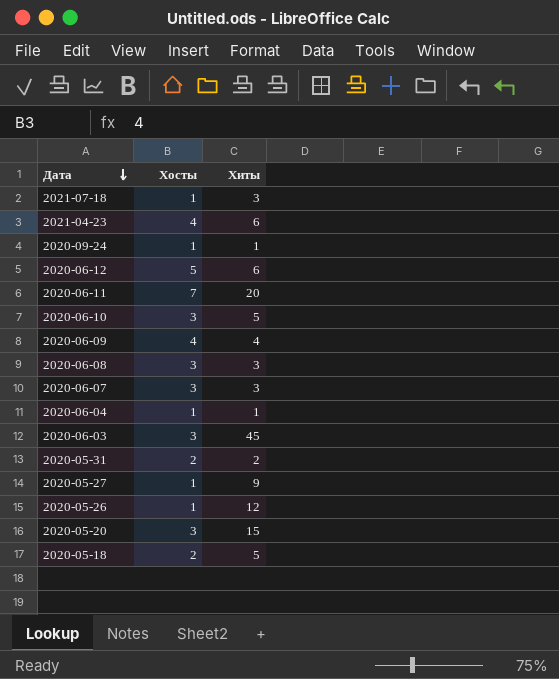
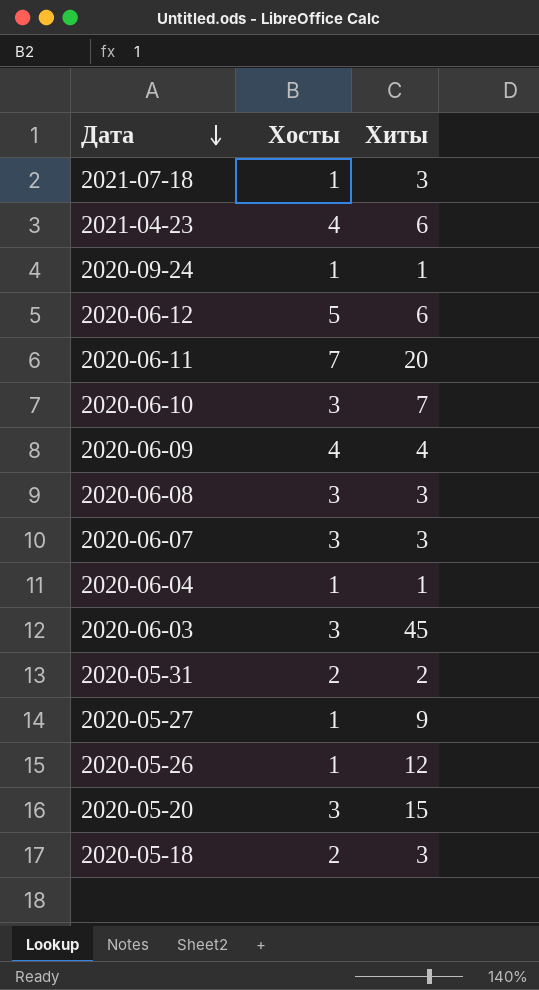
2020-06-10 | Хиты: 5 -> 7
2020-05-18 | Хиты: 5 -> 3

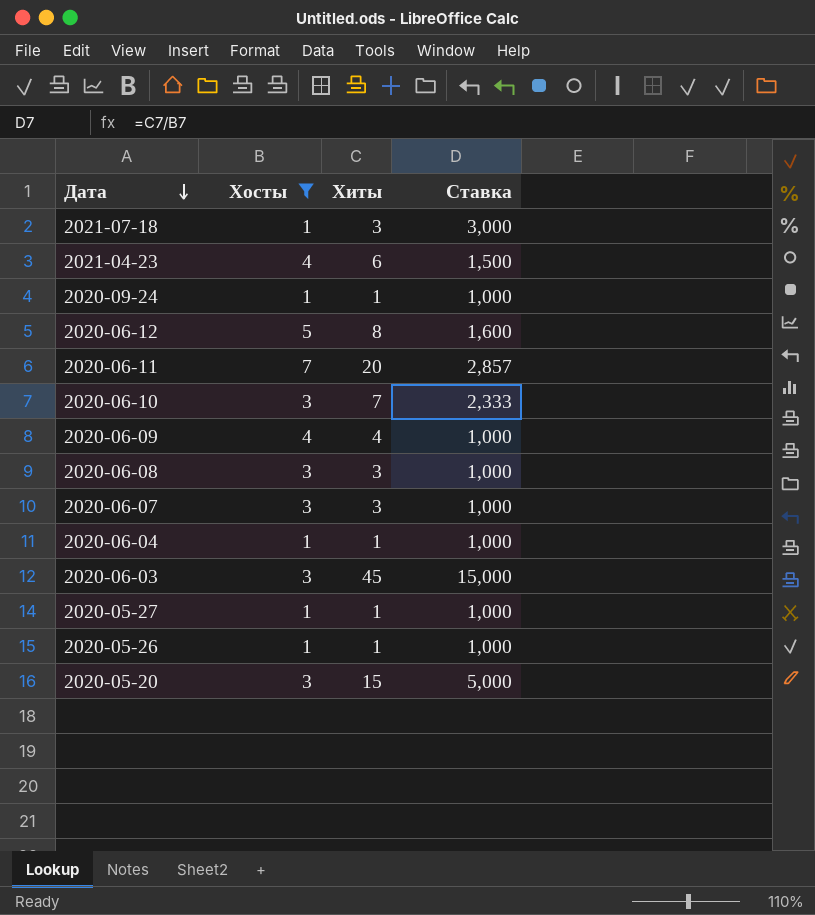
filter: none -> Хосты != 2
column Ставка | formula: none -> [Хиты] / [Хосты]
2020-06-12 | Хиты: 6 -> 8
2020-05-27 | Хиты: 9 -> 1
2020-05-26 | Хиты: 12 -> 1

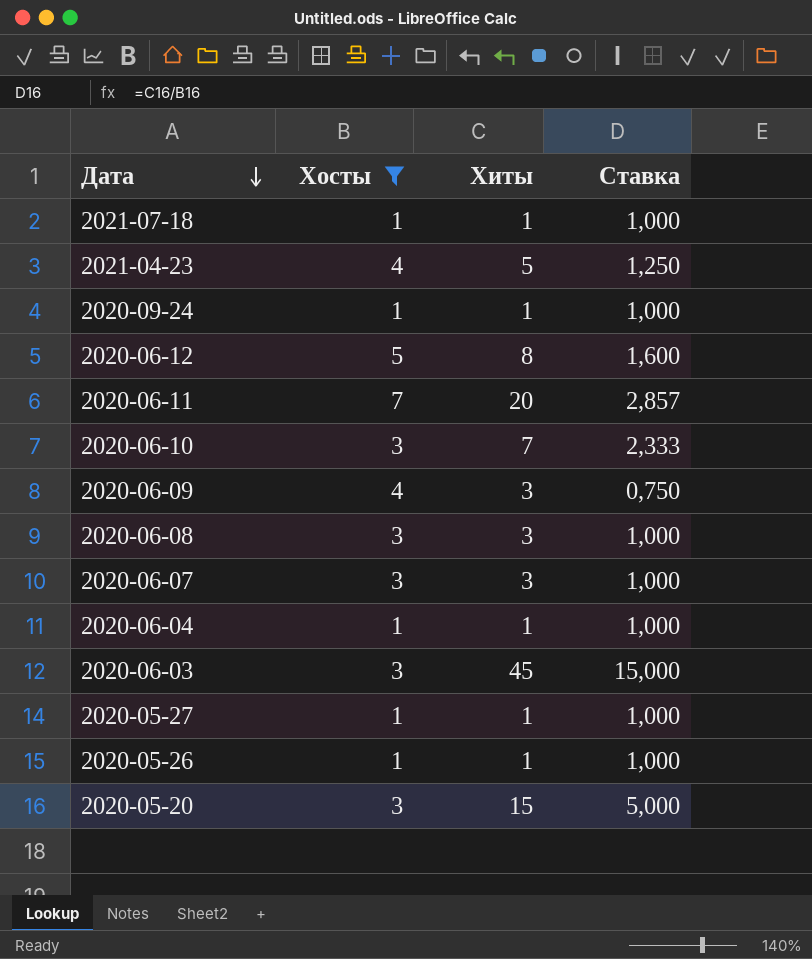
2021-07-18 | Хиты: 3 -> 1
2021-07-18 | Ставка: 3,000 -> 1,000
2021-04-23 | Хиты: 6 -> 5
2021-04-23 | Ставка: 1,500 -> 1,250
2020-06-09 | Хиты: 4 -> 3
2020-06-09 | Ставка: 1,000 -> 0,750

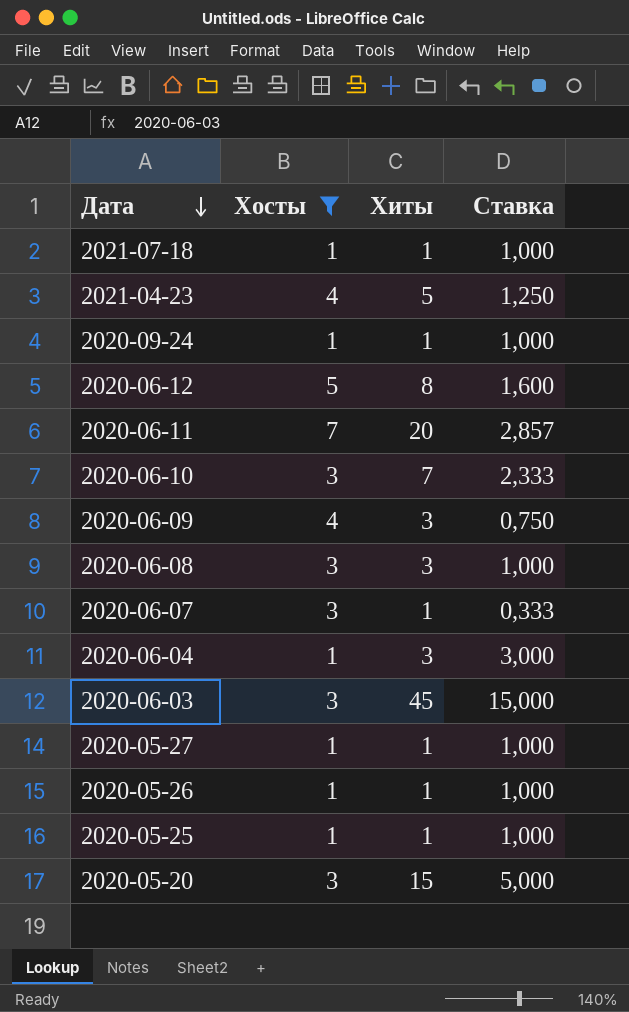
2020-06-07 | Хиты: 3 -> 1
2020-06-07 | Ставка: 1,000 -> 0,333
2020-06-04 | Хиты: 1 -> 3
2020-06-04 | Ставка: 1,000 -> 3,000
row 2020-05-25: none -> 1 | 1 | 1,000

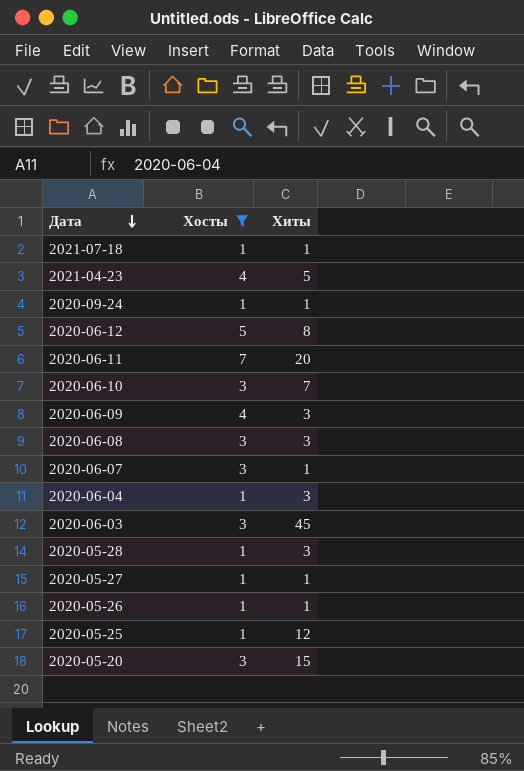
column Ставка | formula: [Хиты] / [Хосты] -> none
row 2020-05-28: none -> 1 | 3
2020-05-25 | Хиты: 1 -> 12

